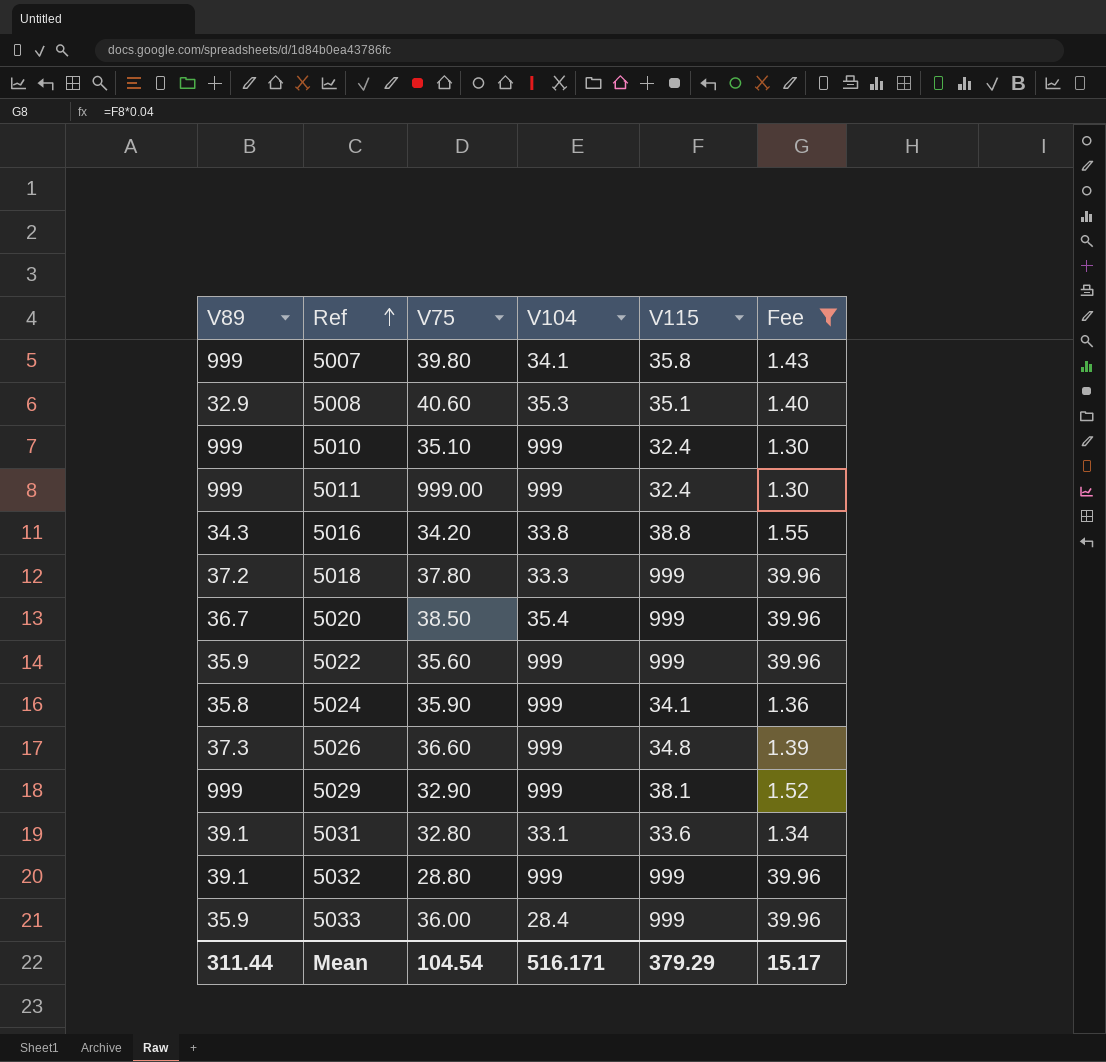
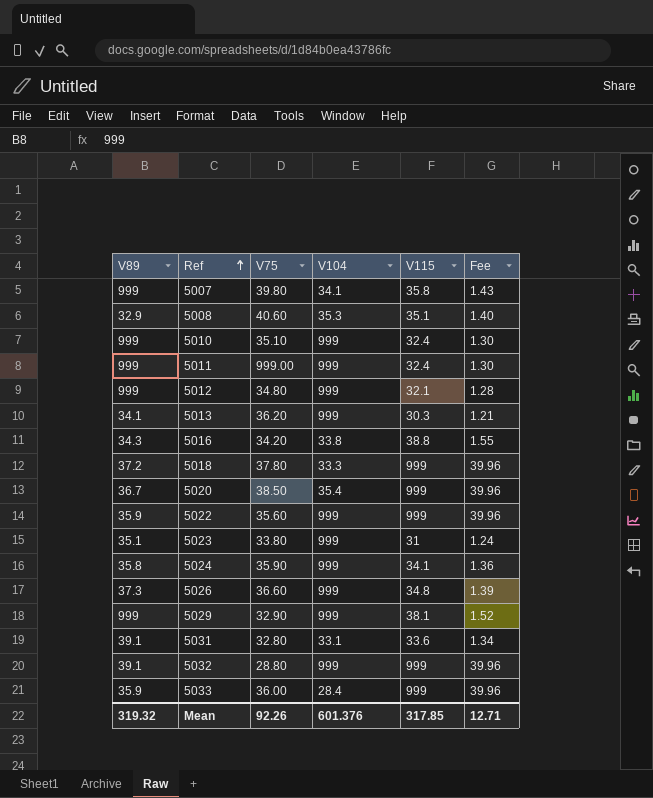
filter: Fee >= 1.30 -> none
Mean | V89: 311.44 -> 319.32
Mean | V75: 104.54 -> 92.26
Mean | V104: 516.171 -> 601.376
Mean | V115: 379.29 -> 317.85
Mean | Fee: 15.17 -> 12.71

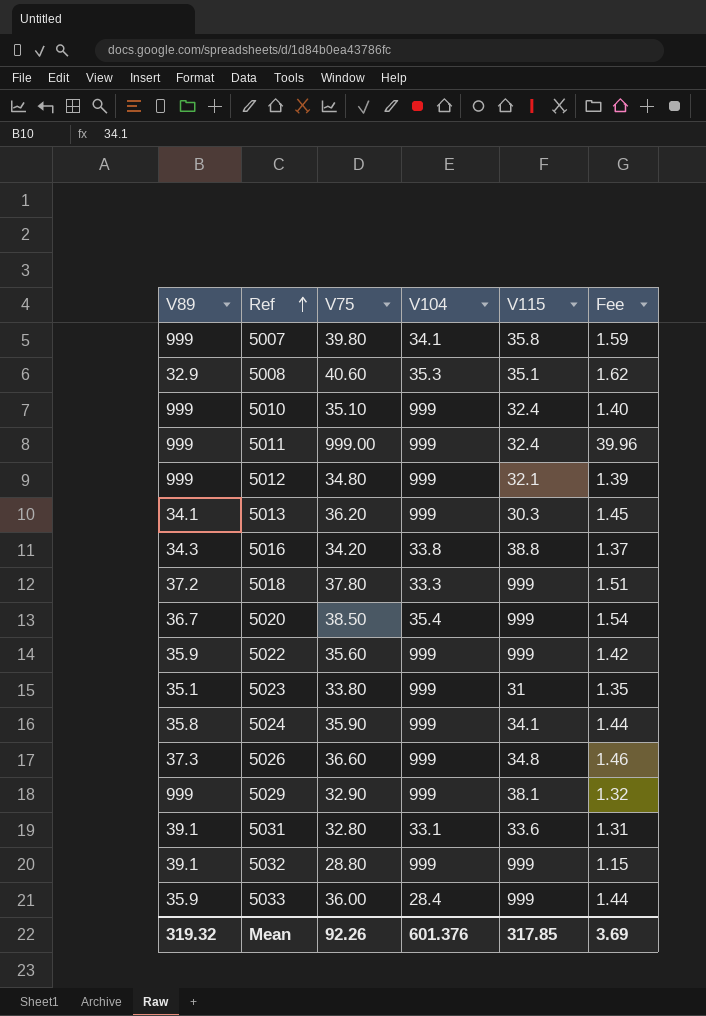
column Fee | formula: [V115] * 0.04 -> [V75] * 0.04
Mean | Fee: 12.71 -> 3.69

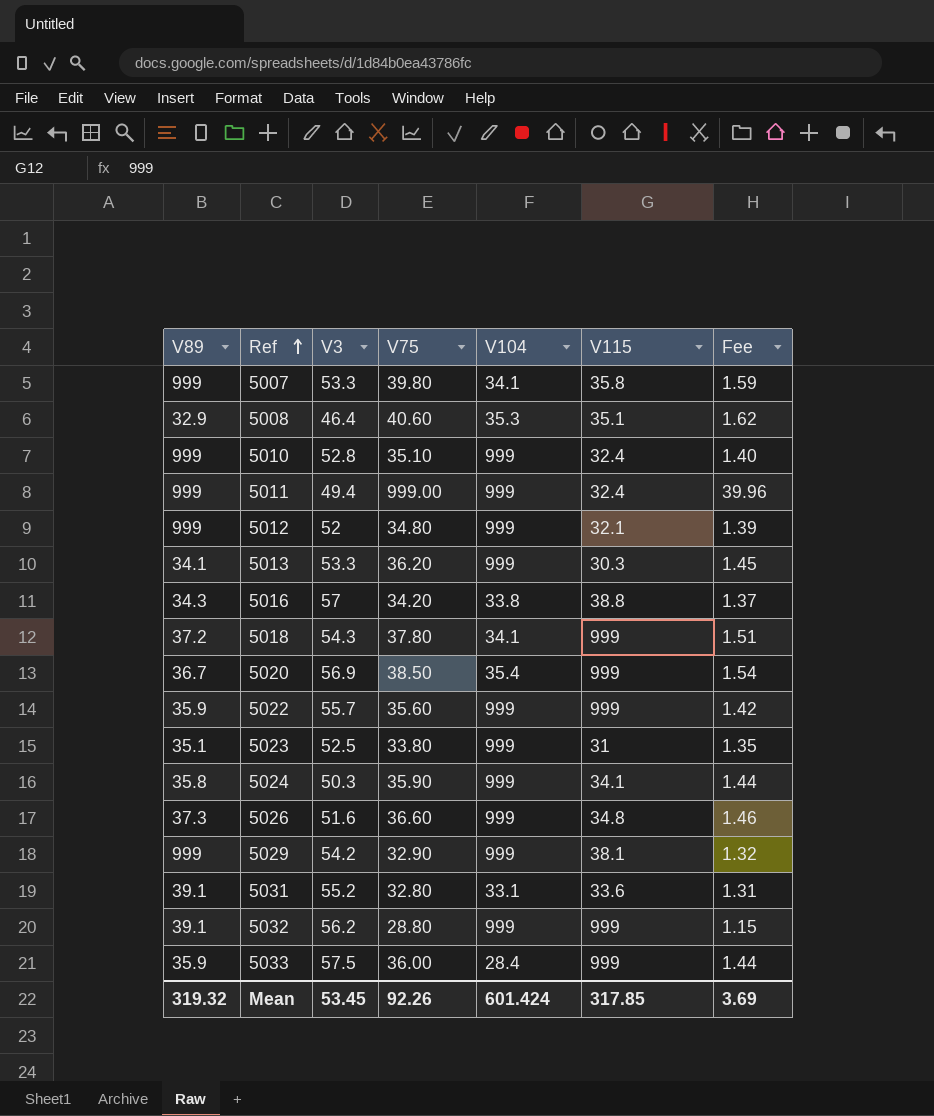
column V3 | position: none -> 3
5018 | V104: 33.3 -> 34.1
Mean | V104: 601.376 -> 601.424

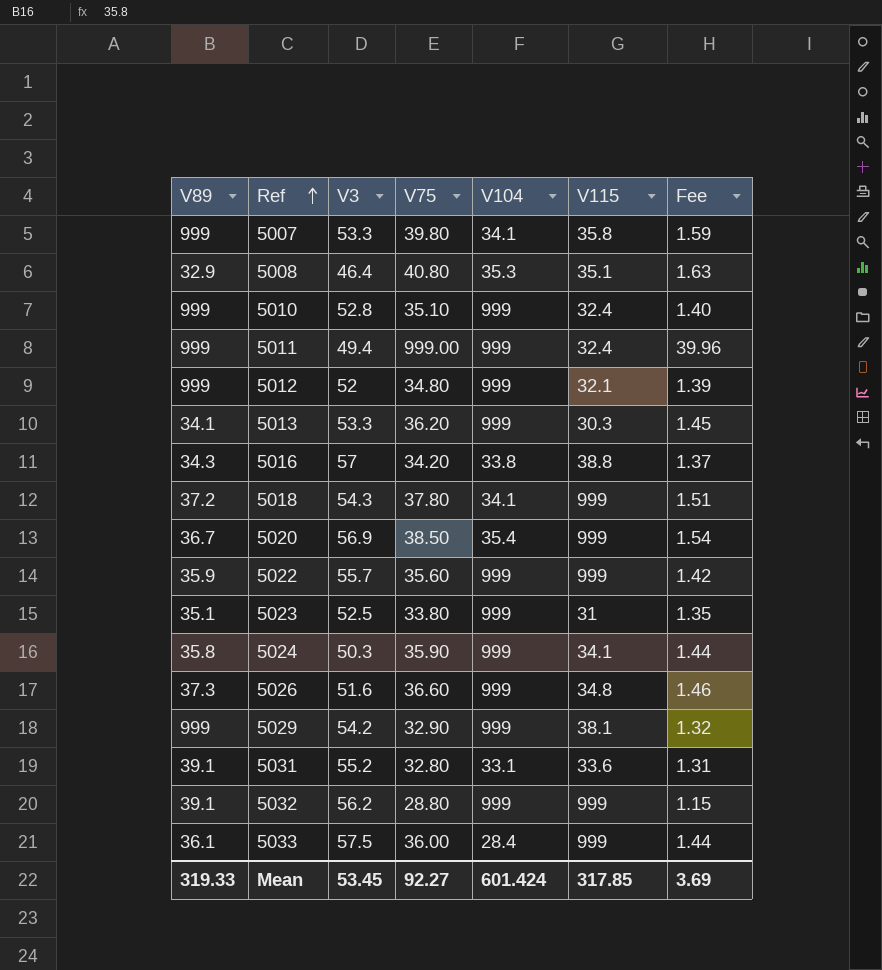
5008 | V75: 40.60 -> 40.80
5008 | Fee: 1.62 -> 1.63
5033 | V89: 35.9 -> 36.1
Mean | V89: 319.32 -> 319.33
Mean | V75: 92.26 -> 92.27

